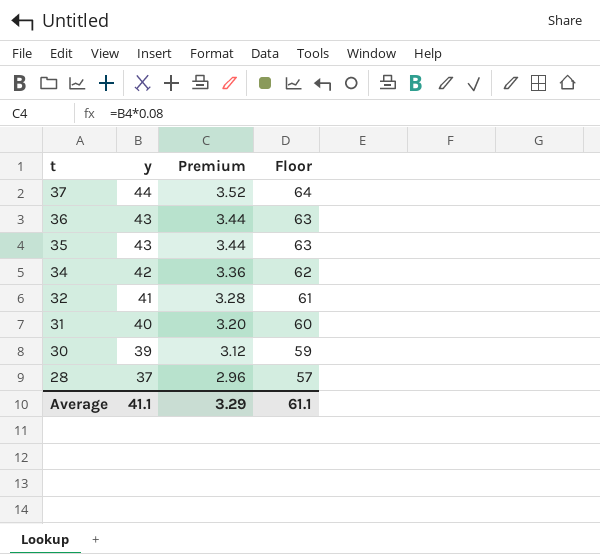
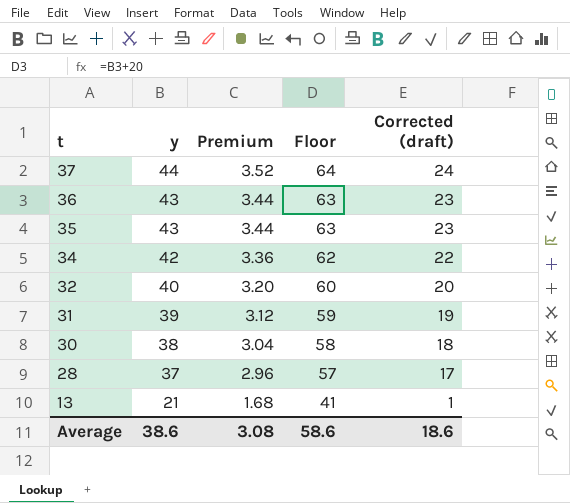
column Corrected (draft) | formula: none -> [y] - 20
32 | y: 41 -> 40
32 | Premium: 3.28 -> 3.20
32 | Floor: 61 -> 60
31 | y: 40 -> 39
31 | Premium: 3.20 -> 3.12
31 | Floor: 60 -> 59
30 | y: 39 -> 38
30 | Premium: 3.12 -> 3.04
30 | Floor: 59 -> 58
row 13: none -> 21 | 1.68 | 41 | 1
Average | y: 41.1 -> 38.6
Average | Premium: 3.29 -> 3.08
Average | Floor: 61.1 -> 58.6

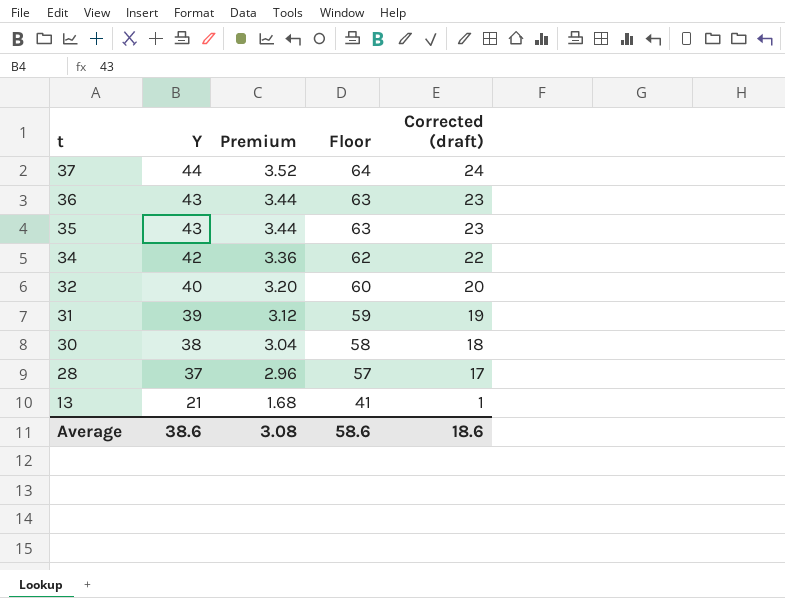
column name: y -> Y

